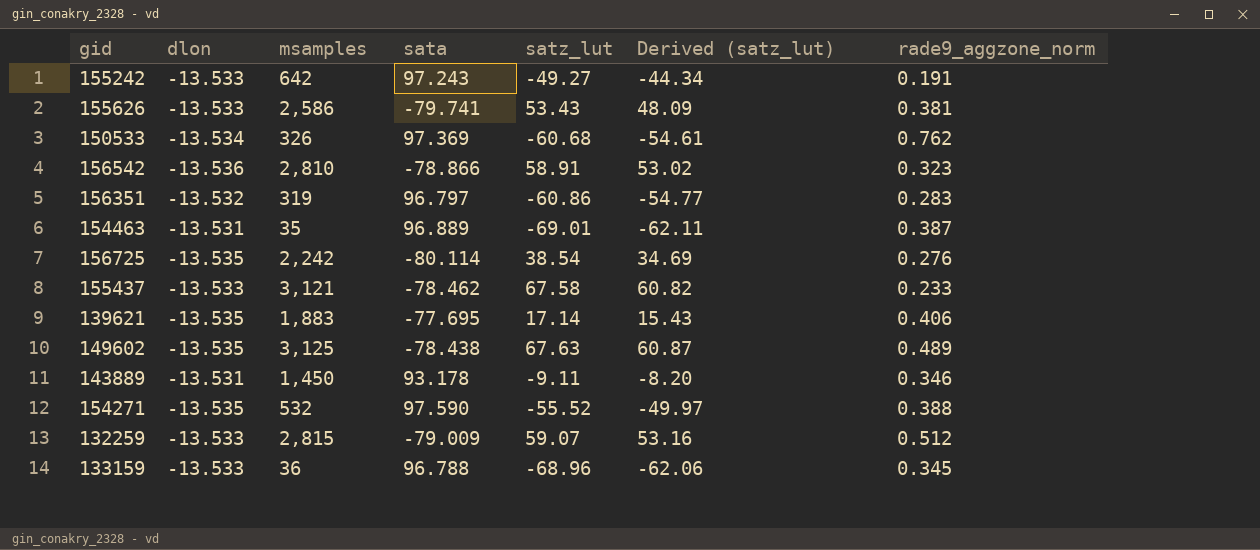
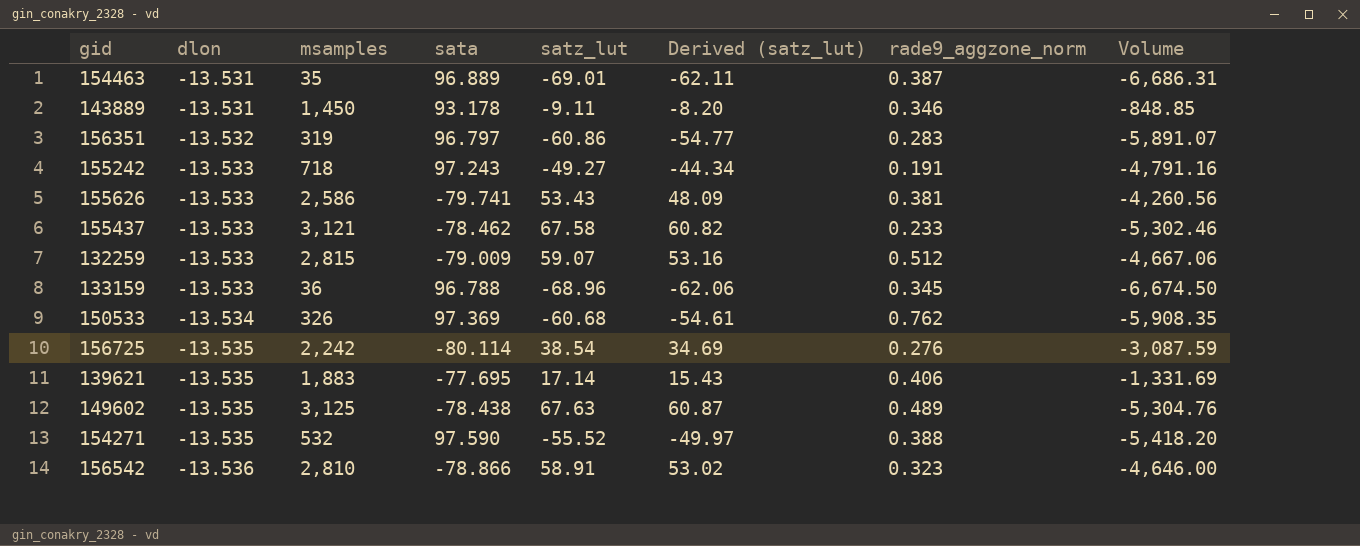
row order: none -> dlon descending
column Volume | formula: none -> [sata] * [satz_lut]
155242 | msamples: 642 -> 718

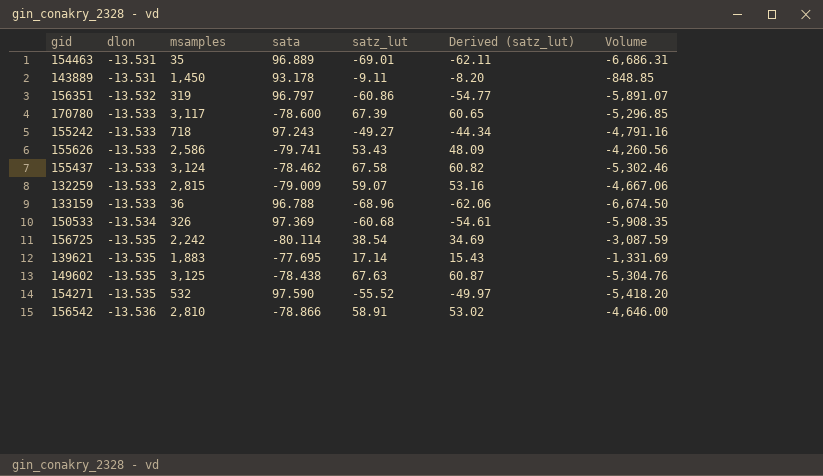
column rade9_aggzone_norm | position: 7 -> none
row 170780: none -> -13.533 | 3,117 | -78.600 | 67.39 | 60.65 | -5,296.85
155437 | msamples: 3,121 -> 3,124

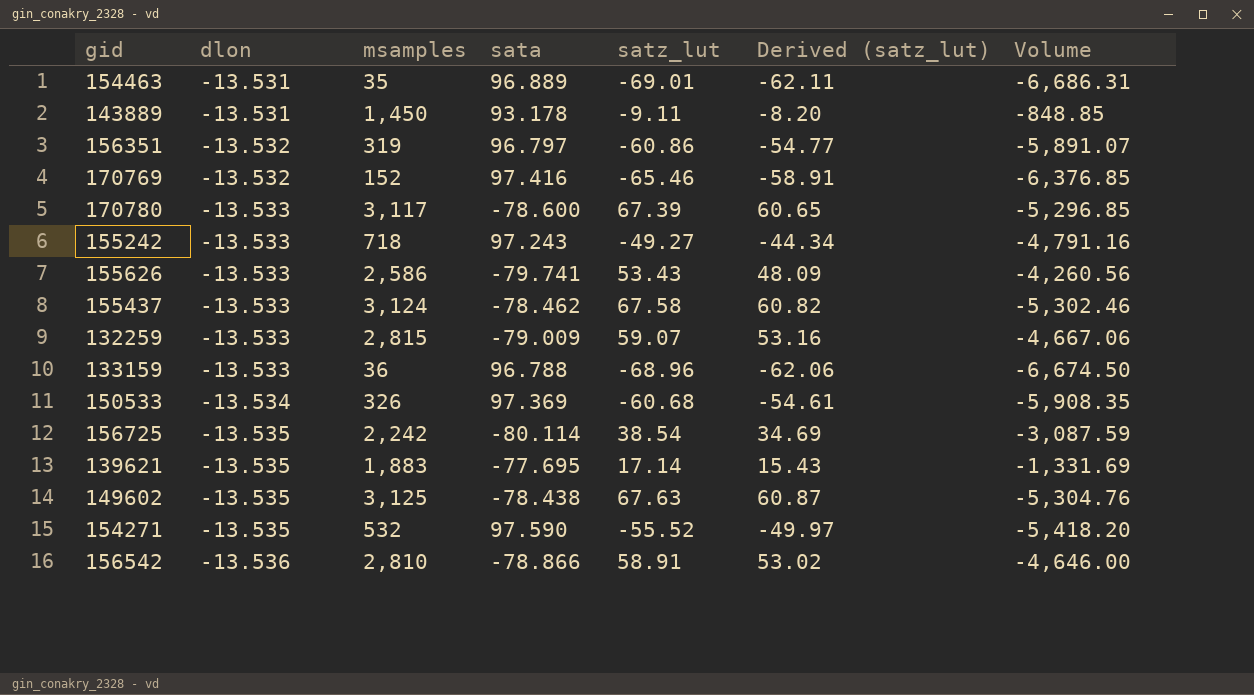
row 170769: none -> -13.532 | 152 | 97.416 | -65.46 | -58.91 | -6,376.85

